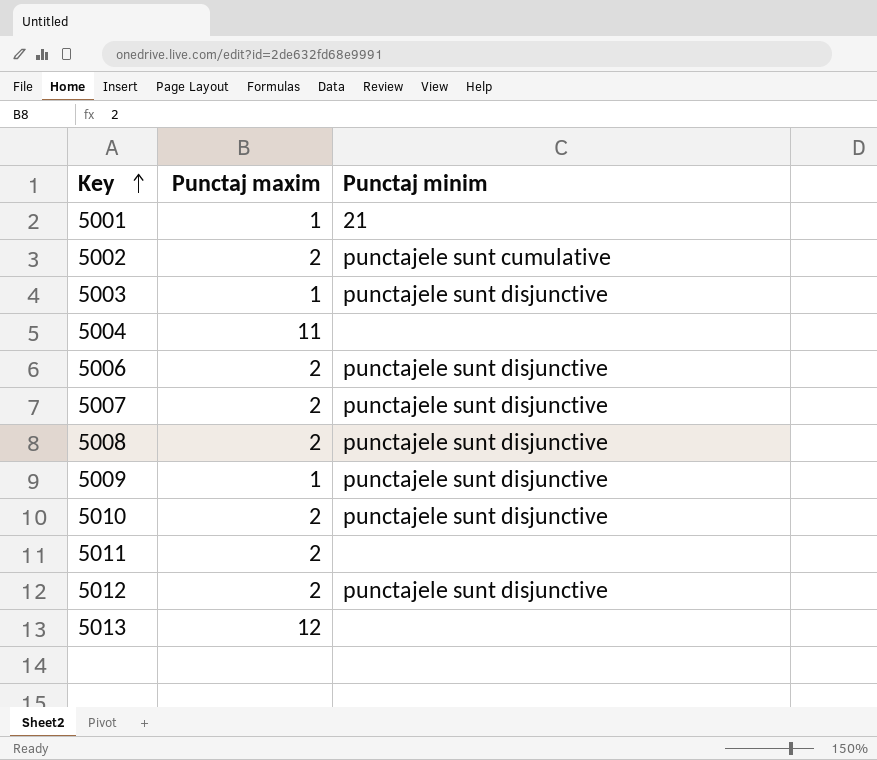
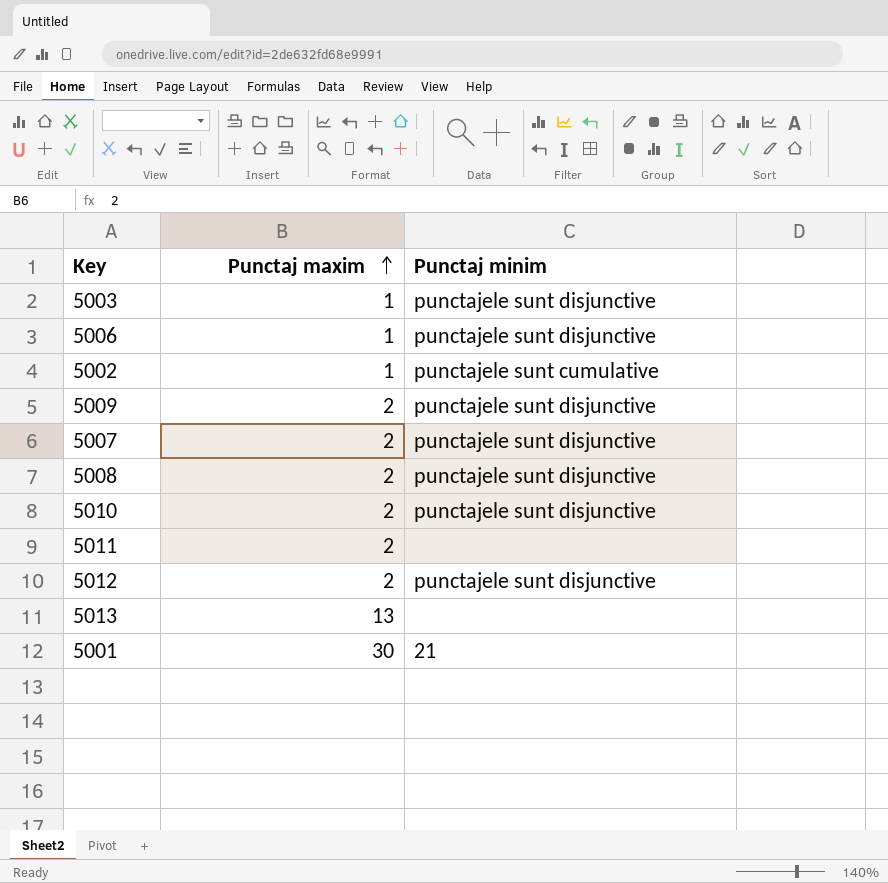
row order: Key ascending -> Punctaj maxim ascending
row 5004: 11 | none -> none
5006 | Punctaj maxim: 2 -> 1
5002 | Punctaj maxim: 2 -> 1
5009 | Punctaj maxim: 1 -> 2
5013 | Punctaj maxim: 12 -> 13
5001 | Punctaj maxim: 1 -> 30

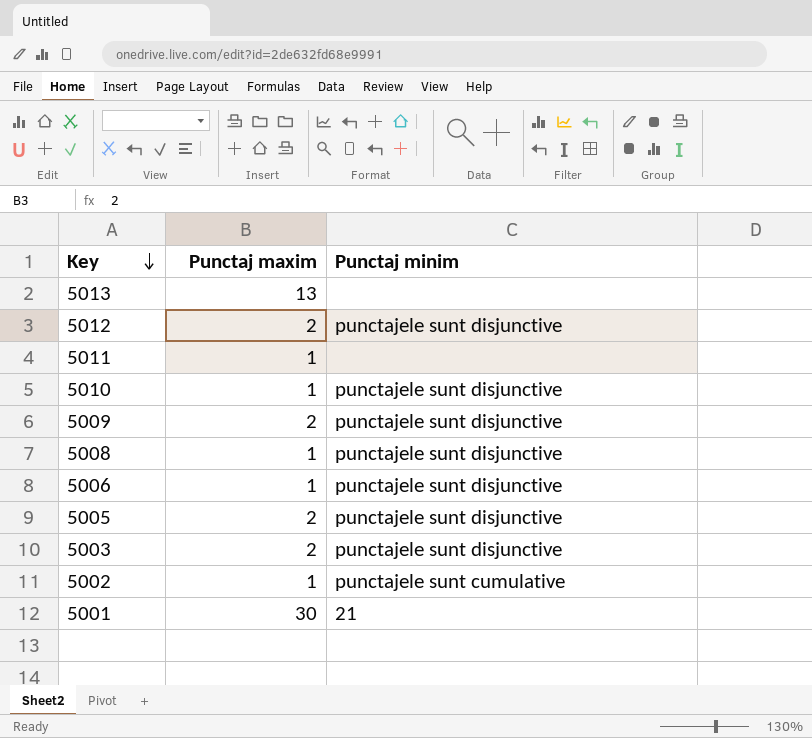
row order: Punctaj maxim ascending -> Key descending
row 5007: 2 | punctajele sunt disjunctive -> none
5011 | Punctaj maxim: 2 -> 1
5010 | Punctaj maxim: 2 -> 1
5008 | Punctaj maxim: 2 -> 1
row 5005: none -> 2 | punctajele sunt disjunctive
5003 | Punctaj maxim: 1 -> 2

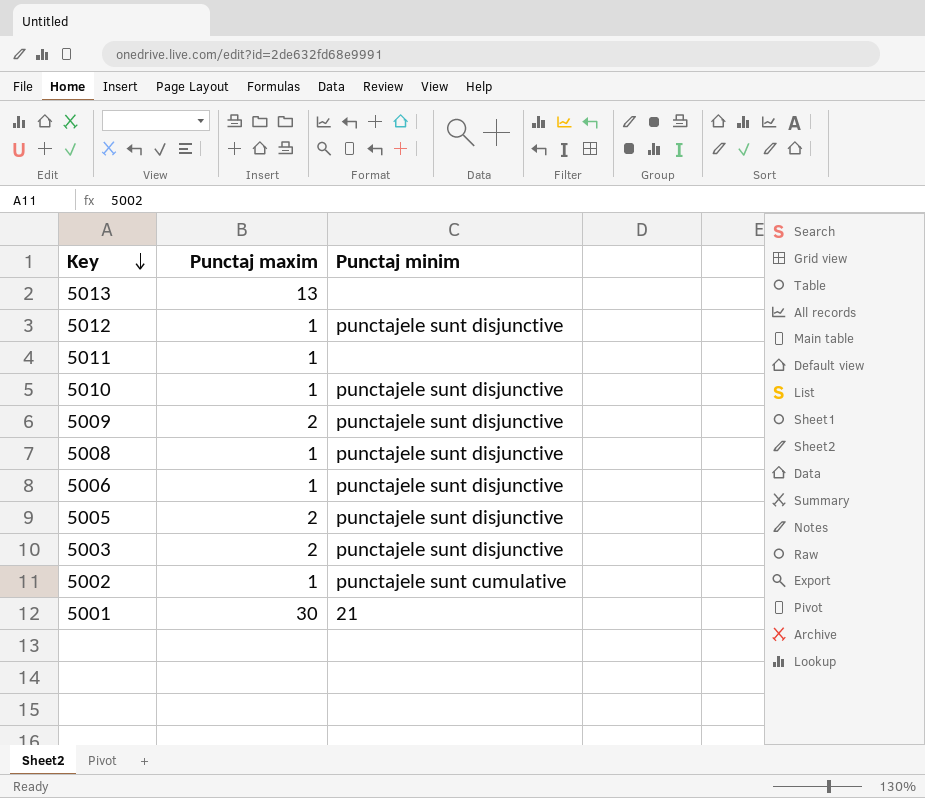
5012 | Punctaj maxim: 2 -> 1

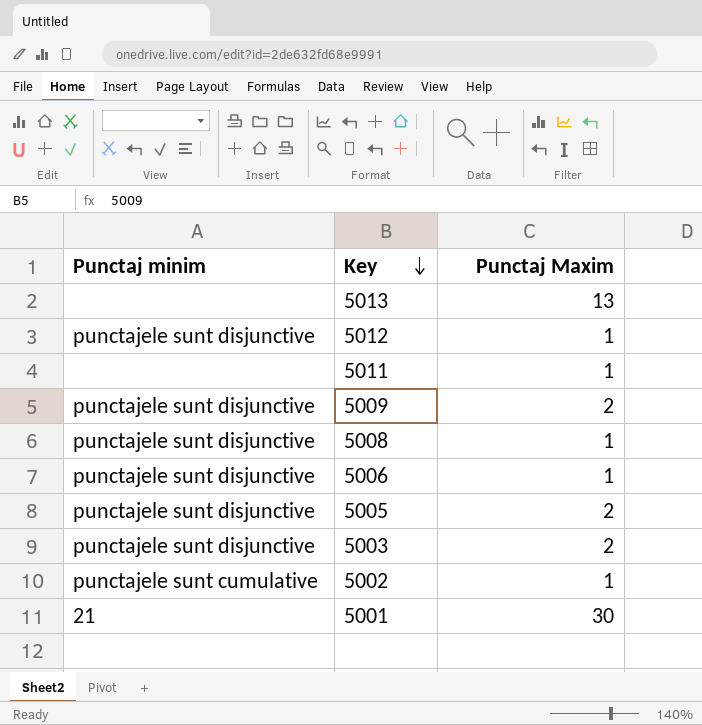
column Punctaj minim | position: 3 -> 1
column name: Punctaj maxim -> Punctaj Maxim
row 5010: 1 | punctajele sunt disjunctive -> none

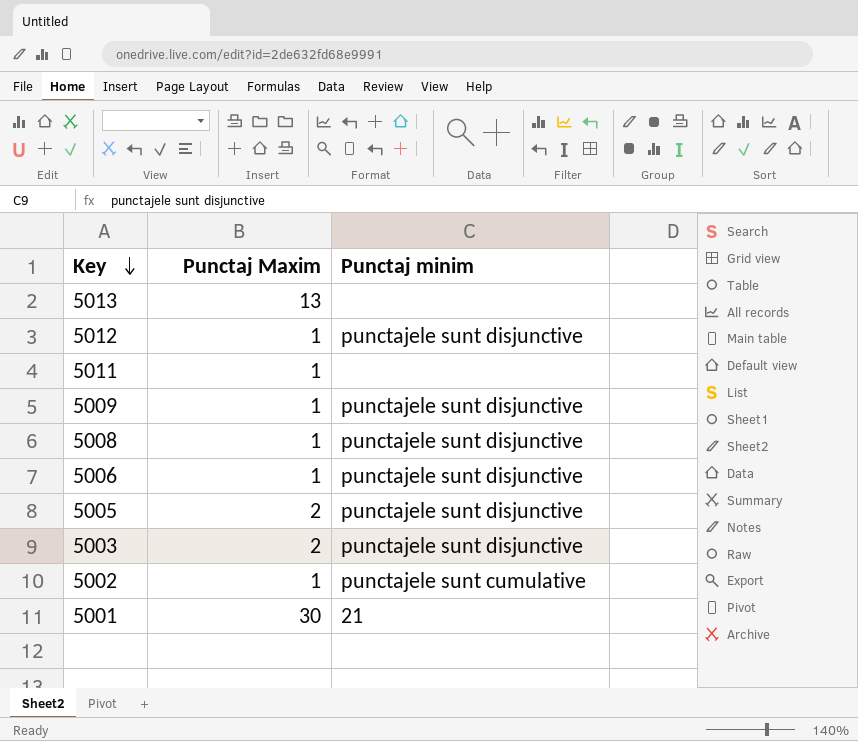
column Punctaj minim | position: 1 -> 3
5009 | Punctaj Maxim: 2 -> 1

